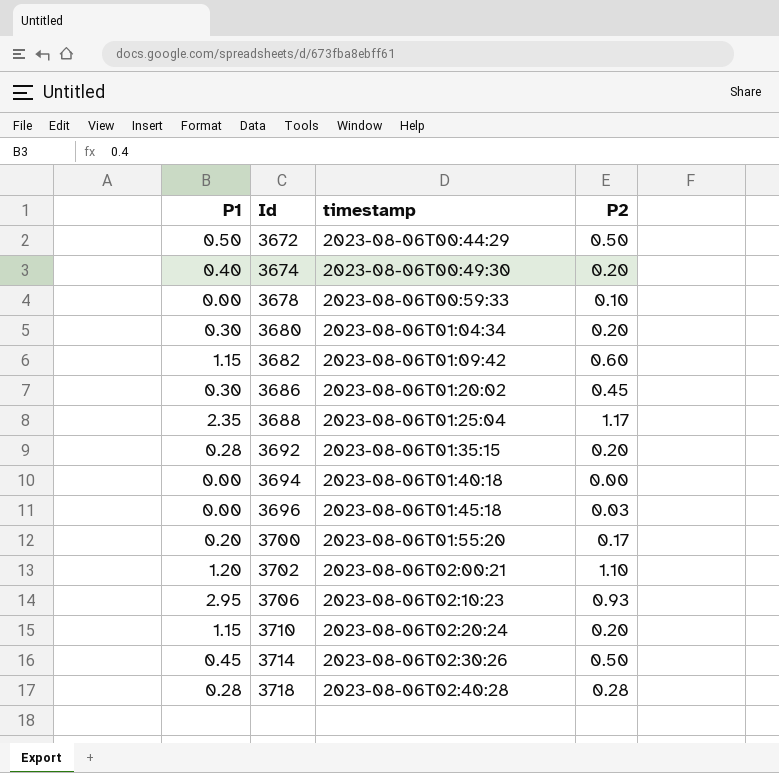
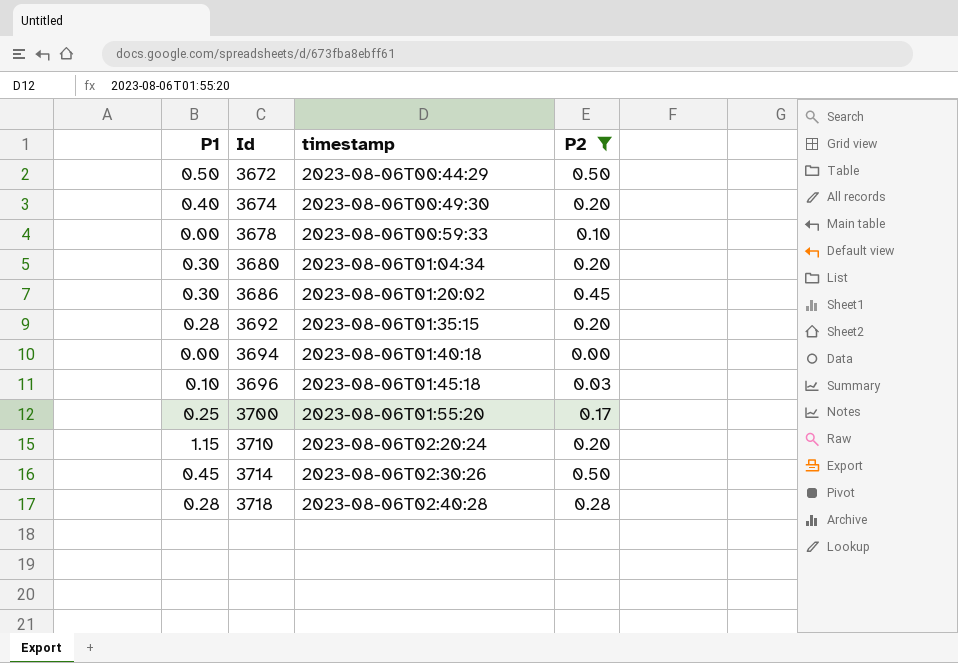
filter: none -> P2 <= 0.50
3696 | P1: 0.00 -> 0.10
3700 | P1: 0.20 -> 0.25

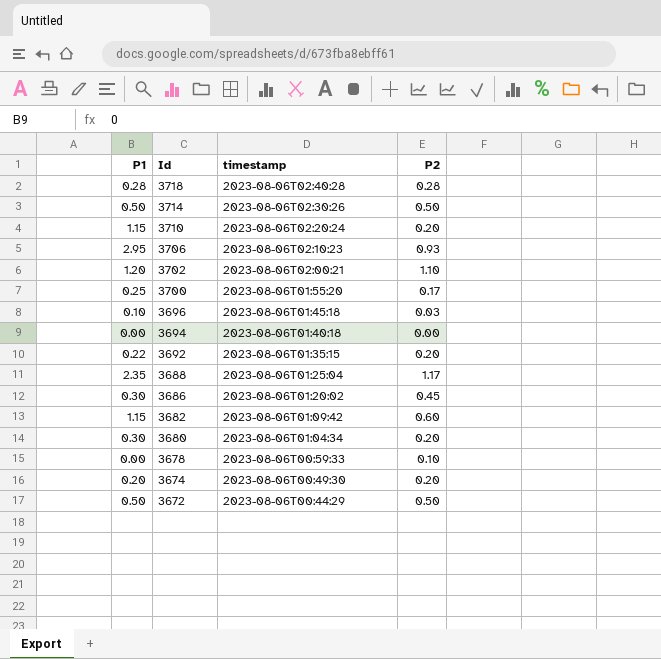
filter: P2 <= 0.50 -> none
row order: Id ascending -> Id descending
3714 | P1: 0.45 -> 0.50
3692 | P1: 0.28 -> 0.22
3674 | P1: 0.40 -> 0.20

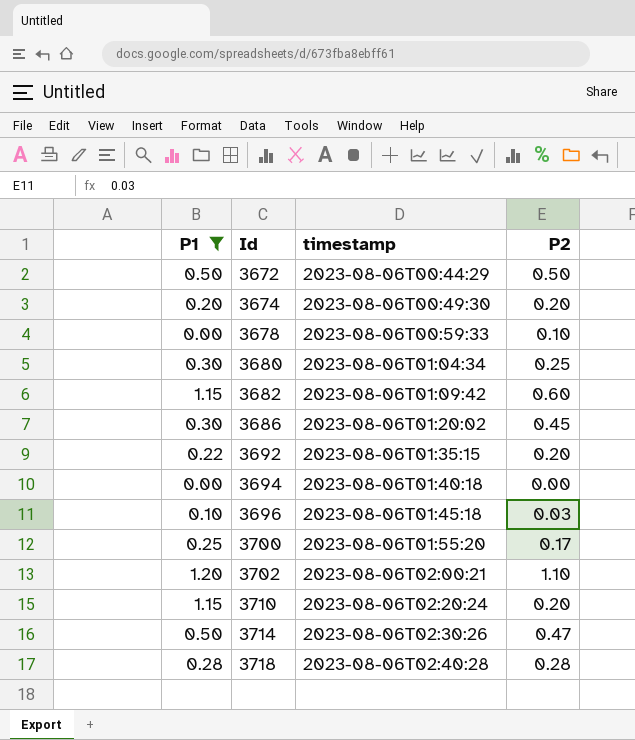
filter: none -> P1 <= 1.20
row order: Id descending -> Id ascending
3680 | P2: 0.20 -> 0.25
3714 | P2: 0.50 -> 0.47

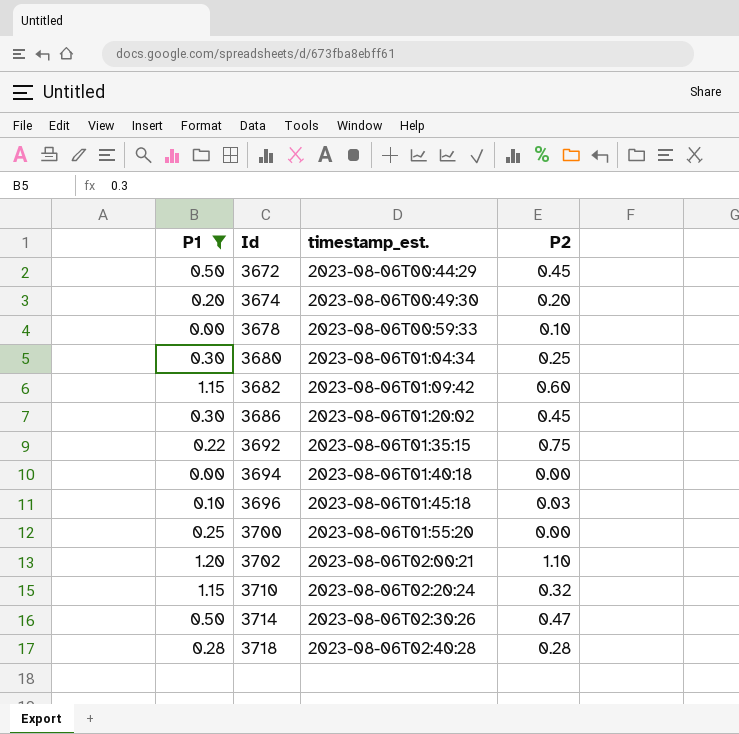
column name: timestamp -> timestamp_est.
3672 | P2: 0.50 -> 0.45
3692 | P2: 0.20 -> 0.75
3700 | P2: 0.17 -> 0.00
3710 | P2: 0.20 -> 0.32

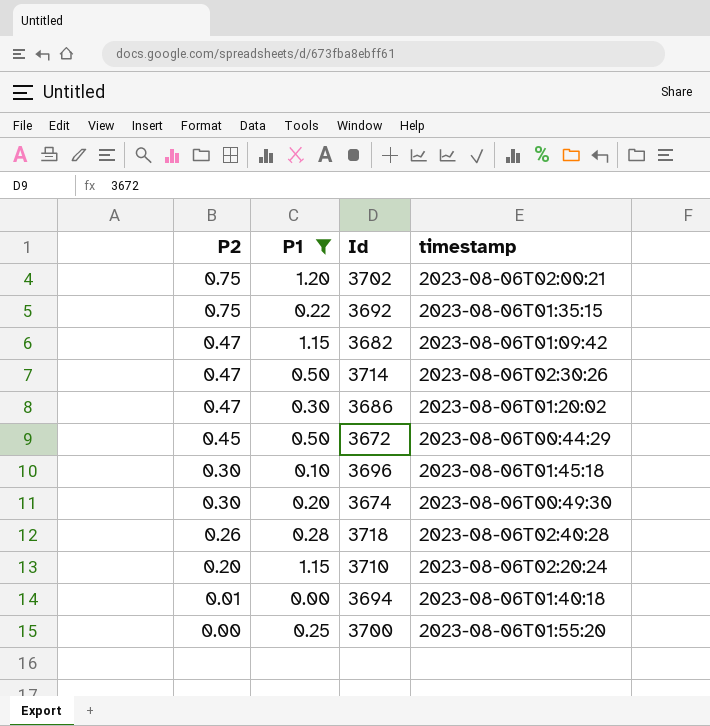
row order: Id ascending -> P2 descending
column P2 | position: 4 -> 1
column name: timestamp_est. -> timestamp
row 3678: 0.00 | 2023-08-06T00:59:33 | 0.10 -> none
row 3680: 0.30 | 2023-08-06T01:04:34 | 0.25 -> none
3702 | P2: 1.10 -> 0.75
3682 | P2: 0.60 -> 0.47
3686 | P2: 0.45 -> 0.47
3696 | P2: 0.03 -> 0.30
3674 | P2: 0.20 -> 0.30
3718 | P2: 0.28 -> 0.26
3710 | P2: 0.32 -> 0.20
3694 | P2: 0.00 -> 0.01

